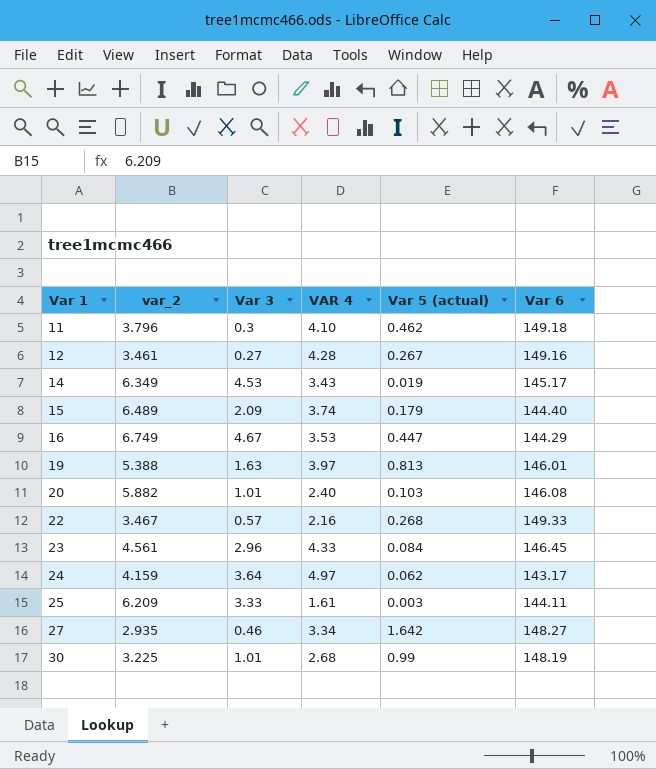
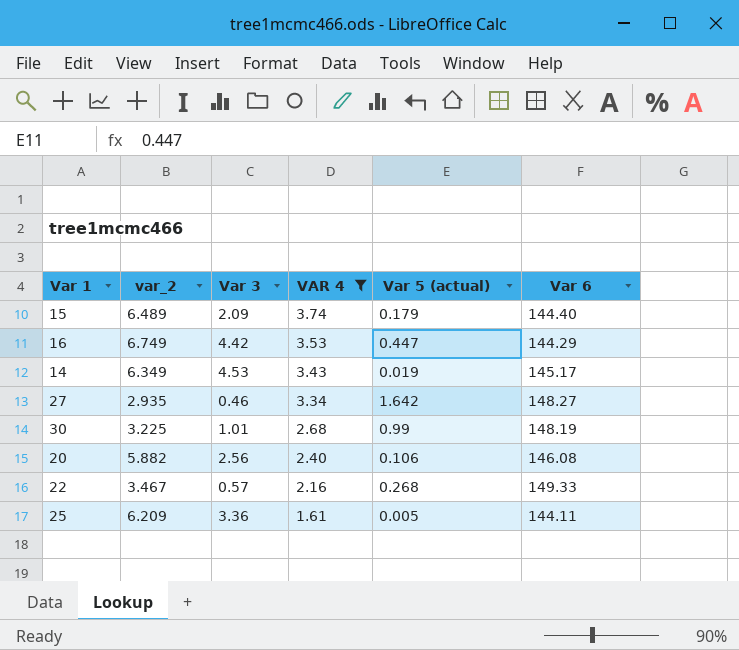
filter: none -> VAR 4 <= 3.74
row order: Var 1 ascending -> VAR 4 descending
16 | Var 3: 4.67 -> 4.42
20 | Var 3: 1.01 -> 2.56
20 | Var 5 (actual): 0.103 -> 0.106
25 | Var 3: 3.33 -> 3.36
25 | Var 5 (actual): 0.003 -> 0.005

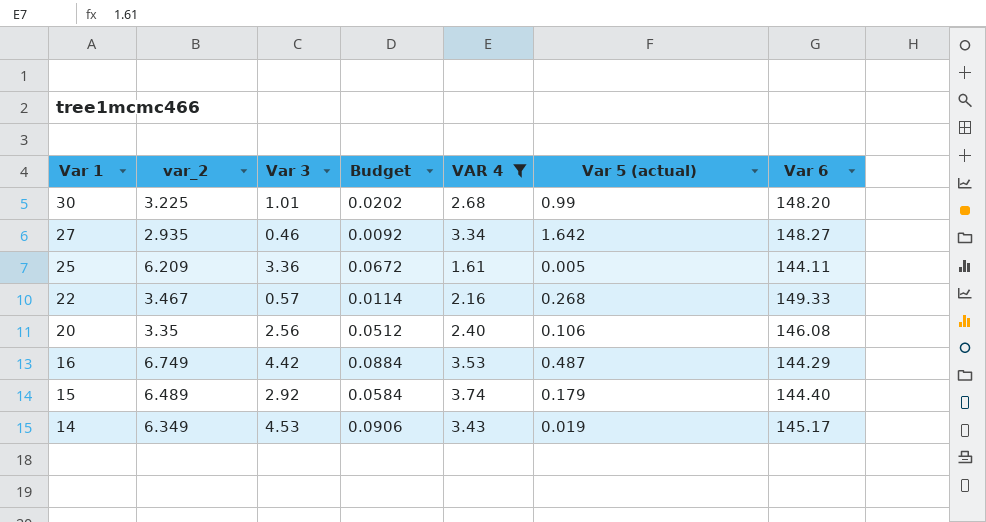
row order: VAR 4 descending -> Var 1 descending
column Budget | formula: none -> [Var 3] * 0.02
30 | Var 6: 148.19 -> 148.20
20 | var_2: 5.882 -> 3.35
16 | Var 5 (actual): 0.447 -> 0.487
15 | Var 3: 2.09 -> 2.92

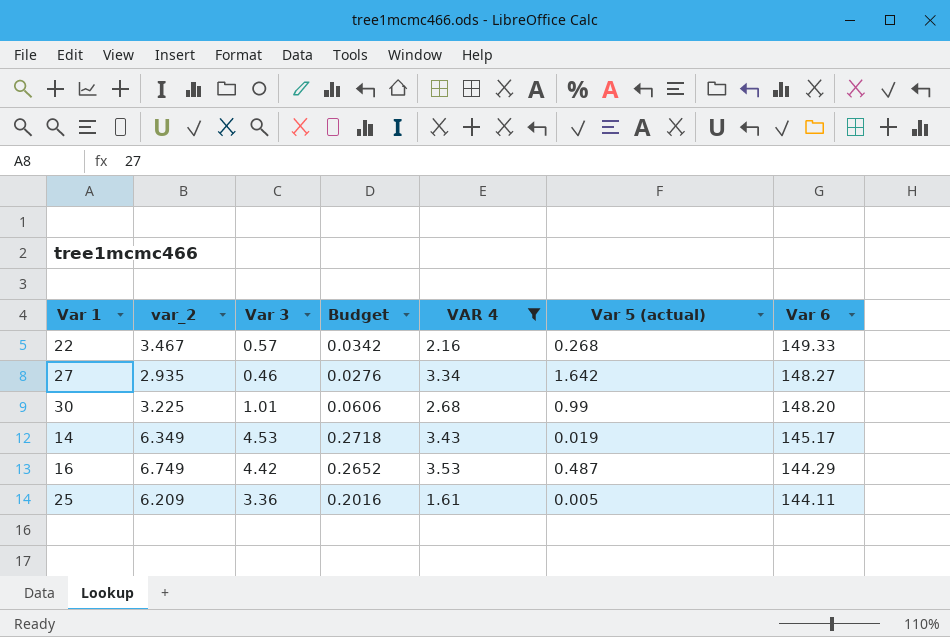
row order: Var 1 descending -> Var 6 descending
column Budget | formula: [Var 3] * 0.02 -> [Var 3] * 0.06
row 20: 3.35 | 2.56 | 0.0512 | 2.40 | 0.106 | 146.08 -> none
row 15: 6.489 | 2.92 | 0.0584 | 3.74 | 0.179 | 144.40 -> none

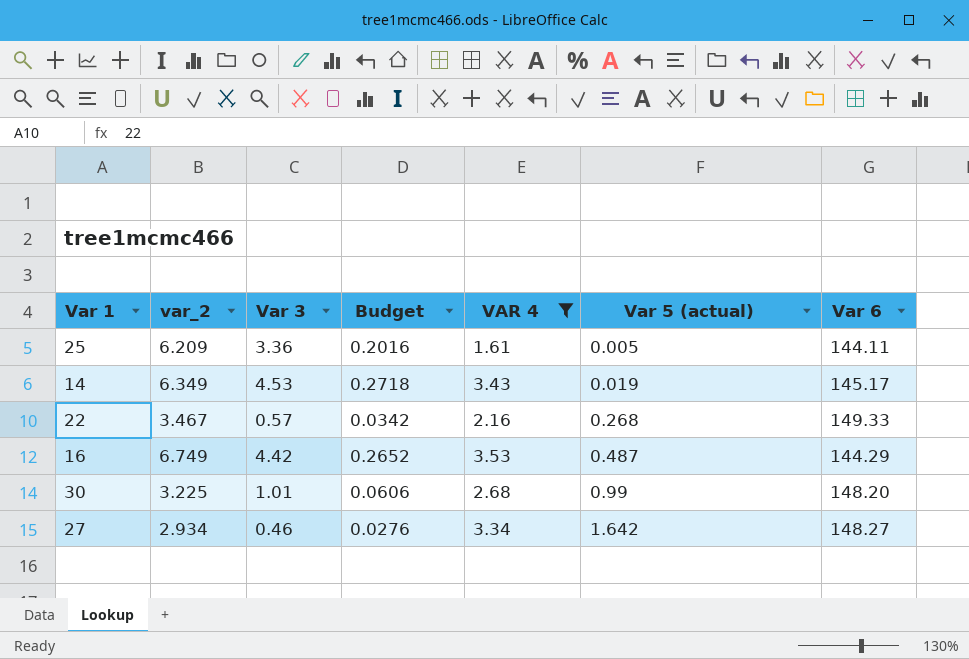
row order: Var 6 descending -> Var 5 (actual) ascending
27 | var_2: 2.935 -> 2.934

